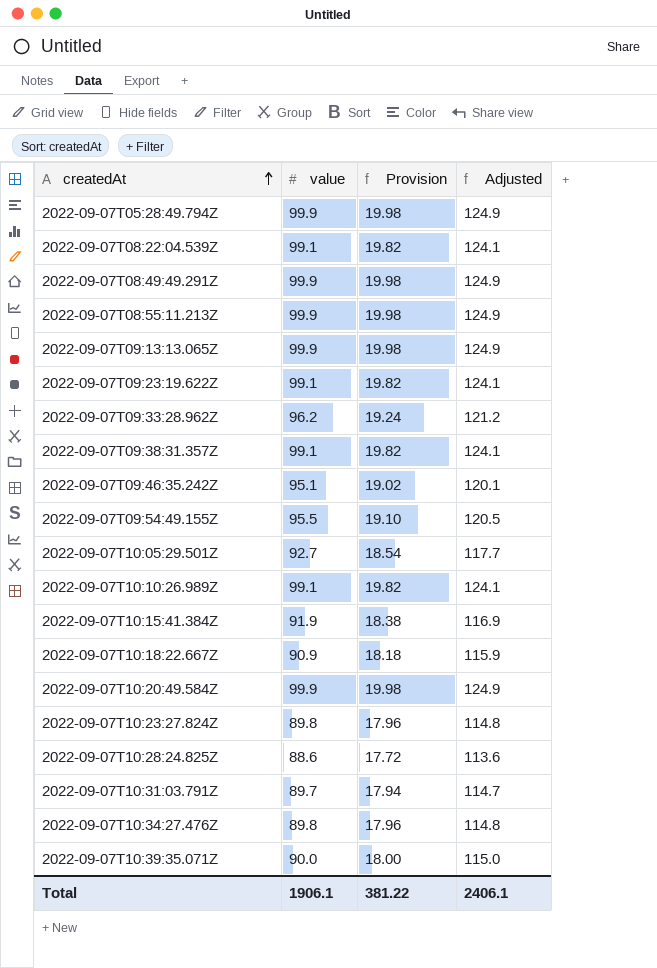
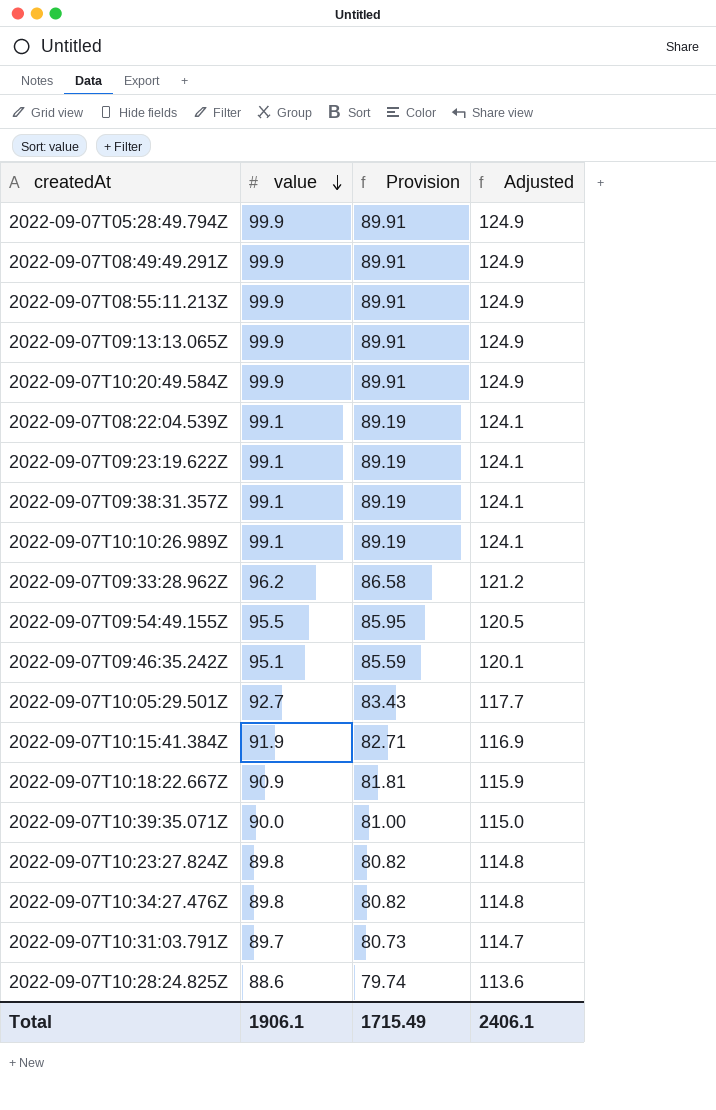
row order: createdAt ascending -> value descending
column Provision | formula: [value] * 0.2 -> [value] * 0.9
Total | Provision: 381.22 -> 1715.49

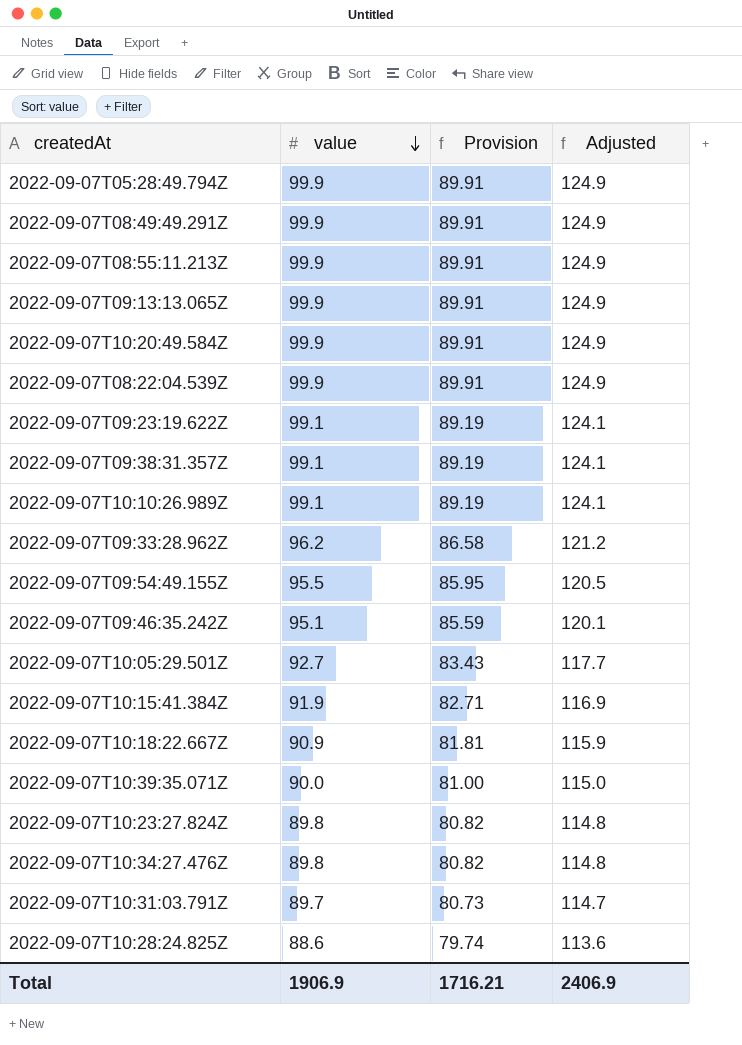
2022-09-07T08:22:04.539Z | value: 99.1 -> 99.9
2022-09-07T08:22:04.539Z | Provision: 89.19 -> 89.91
2022-09-07T08:22:04.539Z | Adjusted: 124.1 -> 124.9
Total | value: 1906.1 -> 1906.9
Total | Provision: 1715.49 -> 1716.21
Total | Adjusted: 2406.1 -> 2406.9

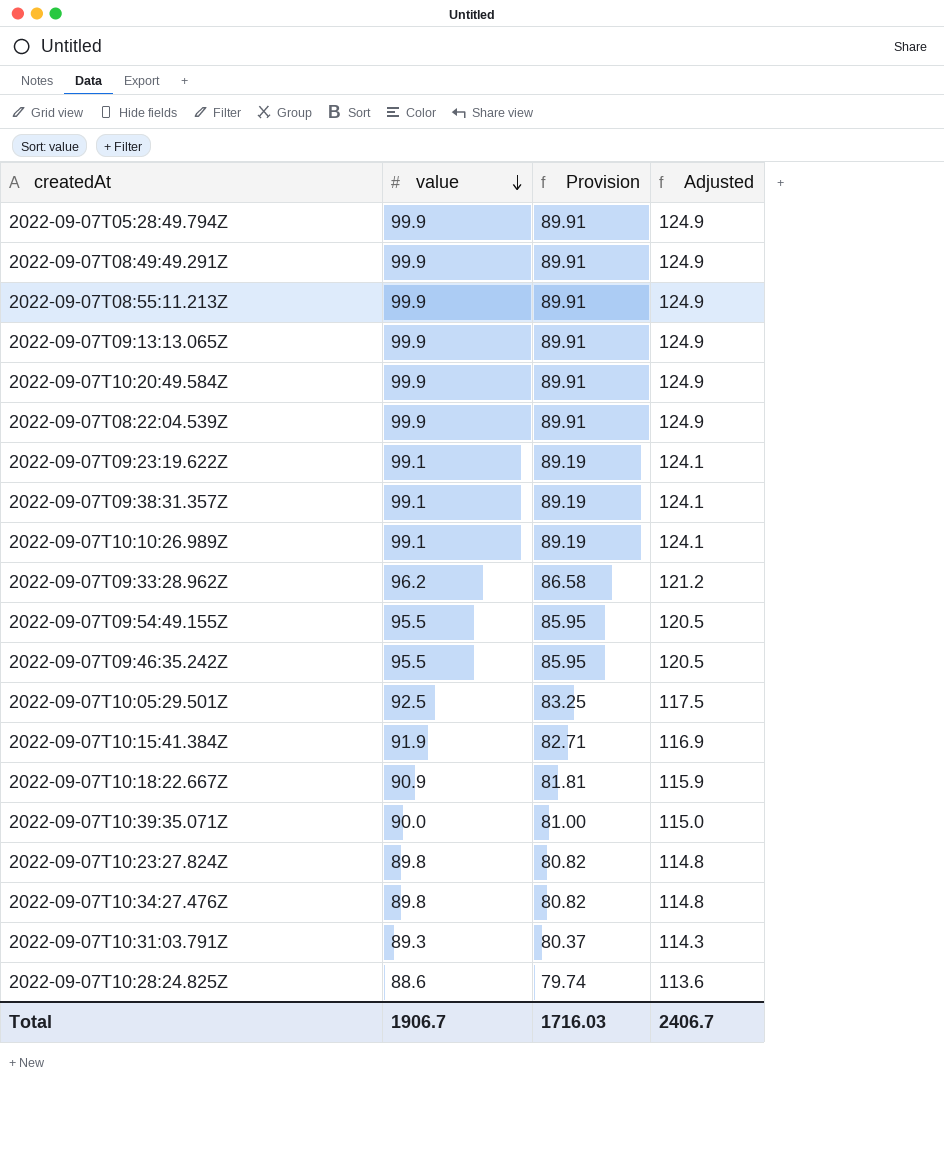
2022-09-07T09:46:35.242Z | value: 95.1 -> 95.5
2022-09-07T09:46:35.242Z | Provision: 85.59 -> 85.95
2022-09-07T09:46:35.242Z | Adjusted: 120.1 -> 120.5
2022-09-07T10:05:29.501Z | value: 92.7 -> 92.5
2022-09-07T10:05:29.501Z | Provision: 83.43 -> 83.25
2022-09-07T10:05:29.501Z | Adjusted: 117.7 -> 117.5
2022-09-07T10:31:03.791Z | value: 89.7 -> 89.3
2022-09-07T10:31:03.791Z | Provision: 80.73 -> 80.37
2022-09-07T10:31:03.791Z | Adjusted: 114.7 -> 114.3
Total | value: 1906.9 -> 1906.7
Total | Provision: 1716.21 -> 1716.03
Total | Adjusted: 2406.9 -> 2406.7

